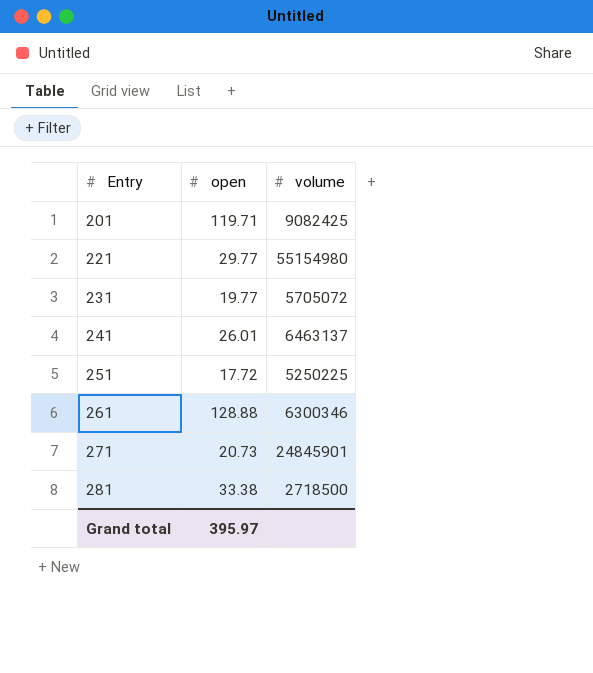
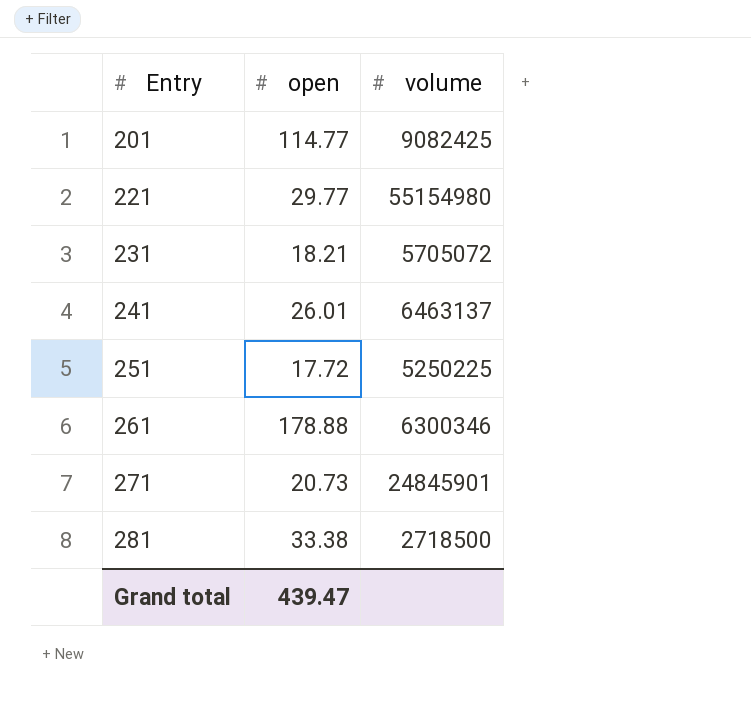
201 | open: 119.71 -> 114.77
231 | open: 19.77 -> 18.21
261 | open: 128.88 -> 178.88
Grand total | open: 395.97 -> 439.47

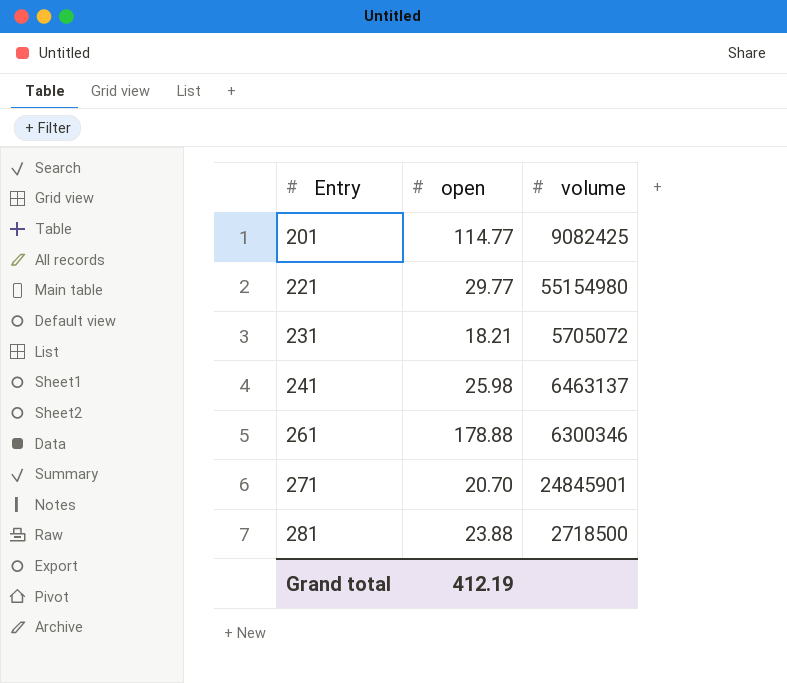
row 251: 17.72 | 5250225 -> none
241 | open: 26.01 -> 25.98
271 | open: 20.73 -> 20.70
281 | open: 33.38 -> 23.88
Grand total | open: 439.47 -> 412.19

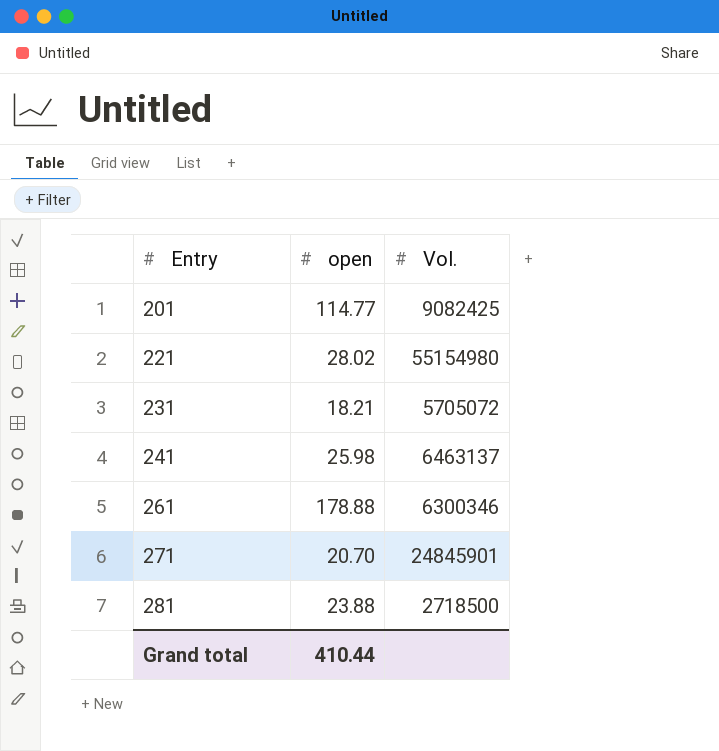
column name: volume -> Vol.
221 | open: 29.77 -> 28.02
Grand total | open: 412.19 -> 410.44

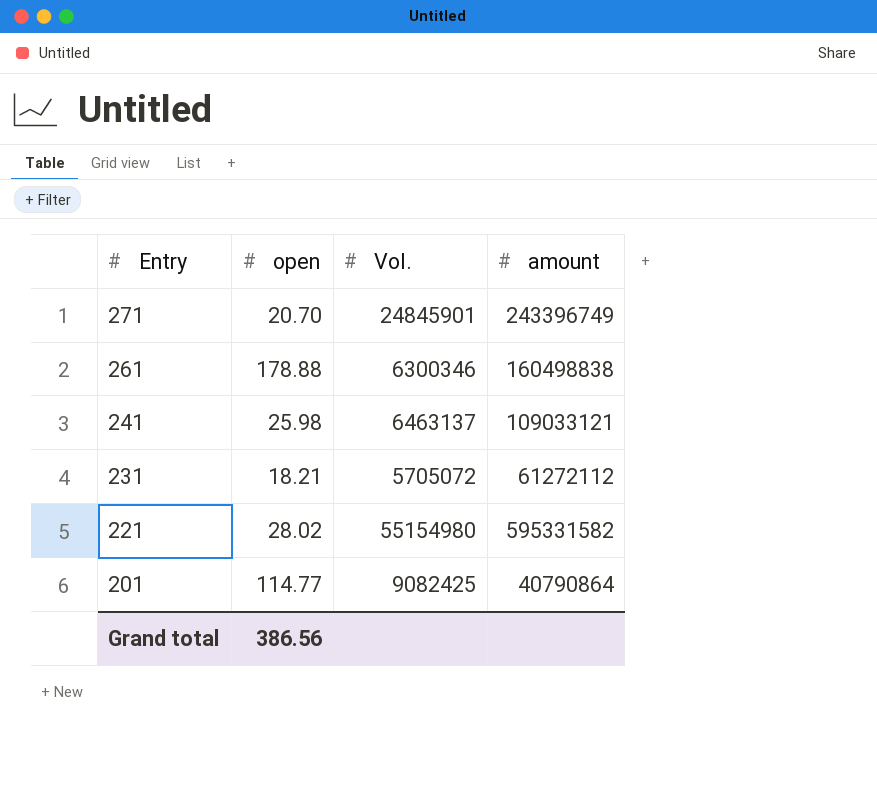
row order: Entry ascending -> Entry descending
column amount | position: none -> 4
row 281: 23.88 | 2718500 -> none
Grand total | open: 410.44 -> 386.56

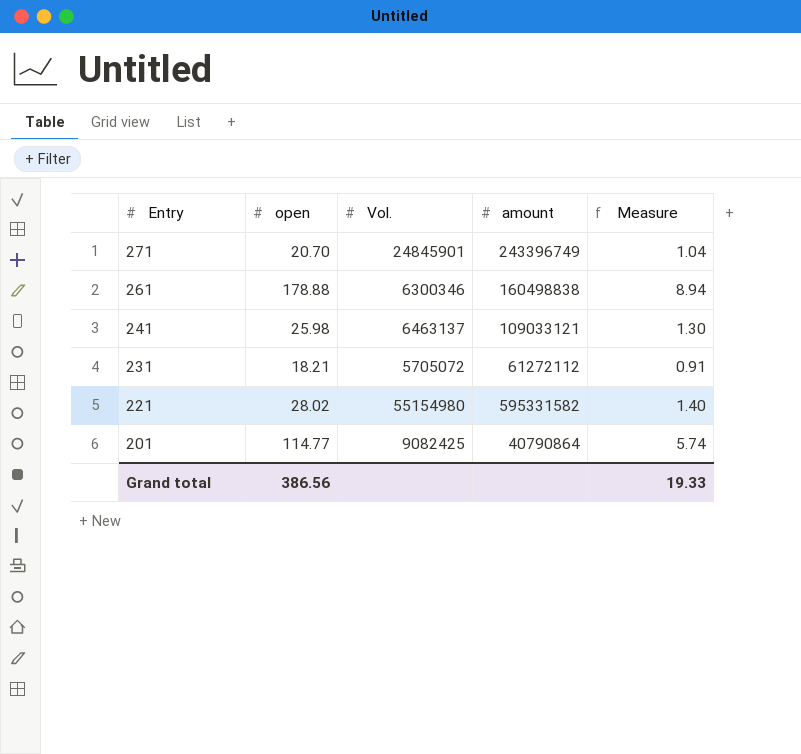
column Measure | formula: none -> [open] * 0.05

